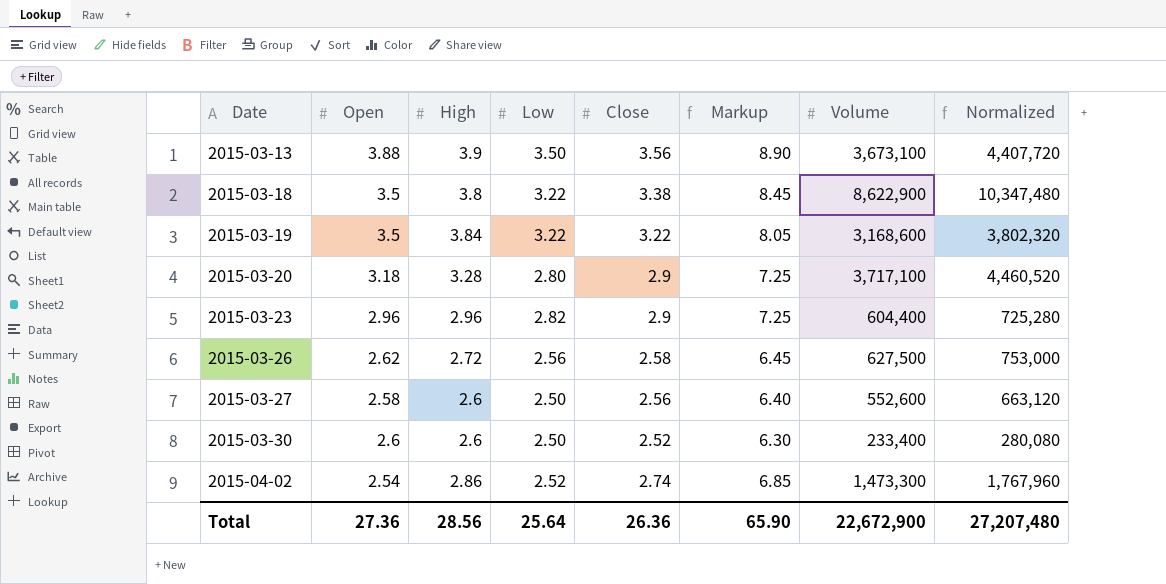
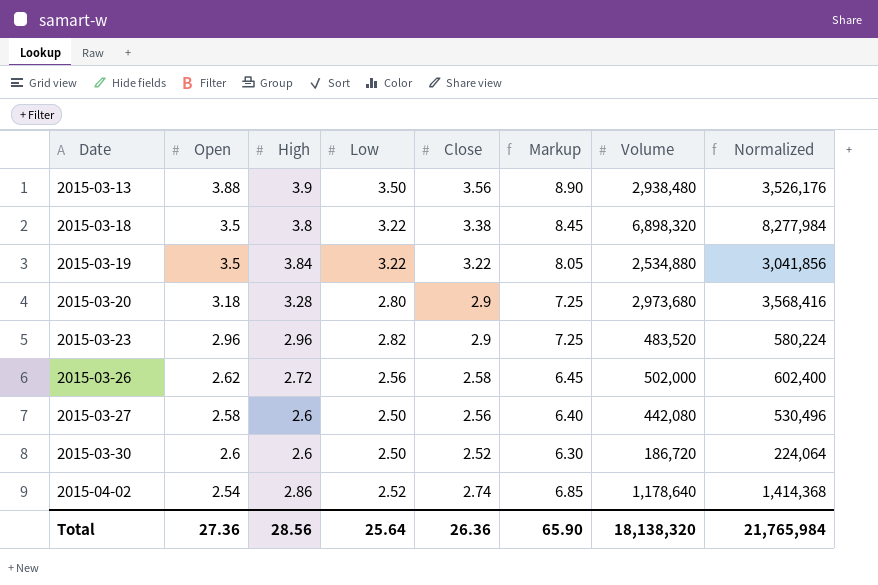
2015-03-13 | Volume: 3,673,100 -> 2,938,480
2015-03-13 | Normalized: 4,407,720 -> 3,526,176
2015-03-18 | Volume: 8,622,900 -> 6,898,320
2015-03-18 | Normalized: 10,347,480 -> 8,277,984
2015-03-19 | Volume: 3,168,600 -> 2,534,880
2015-03-19 | Normalized: 3,802,320 -> 3,041,856
2015-03-20 | Volume: 3,717,100 -> 2,973,680
2015-03-20 | Normalized: 4,460,520 -> 3,568,416
2015-03-23 | Volume: 604,400 -> 483,520
2015-03-23 | Normalized: 725,280 -> 580,224
2015-03-26 | Volume: 627,500 -> 502,000
2015-03-26 | Normalized: 753,000 -> 602,400
2015-03-27 | Volume: 552,600 -> 442,080
2015-03-27 | Normalized: 663,120 -> 530,496
2015-03-30 | Volume: 233,400 -> 186,720
2015-03-30 | Normalized: 280,080 -> 224,064
2015-04-02 | Volume: 1,473,300 -> 1,178,640
2015-04-02 | Normalized: 1,767,960 -> 1,414,368
Total | Volume: 22,672,900 -> 18,138,320
Total | Normalized: 27,207,480 -> 21,765,984

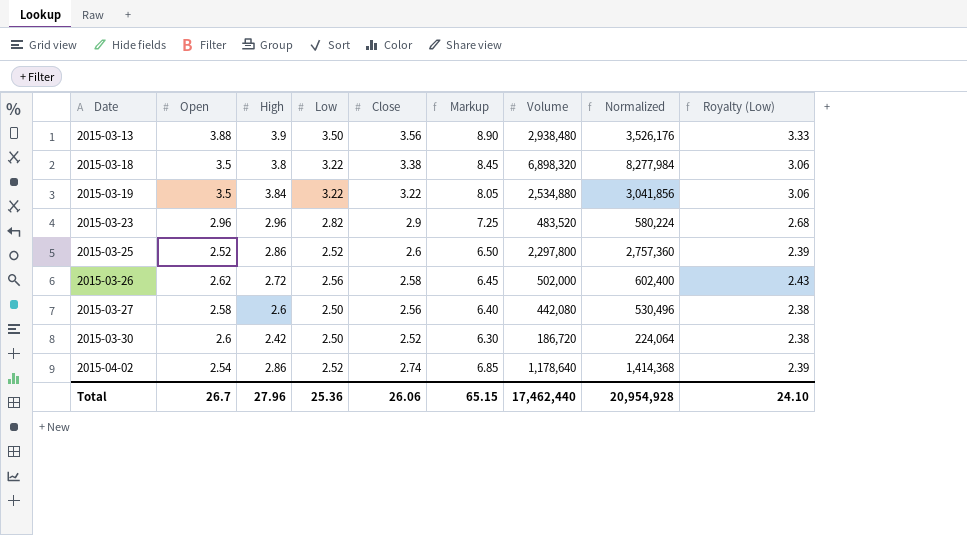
column Royalty (Low) | formula: none -> [Low] * 0.95
row 2015-03-20: 3.18 | 3.28 | 2.80 | 2.9 | 7.25 | 2,973,680 | 3,568,416 -> none
row 2015-03-25: none -> 2.52 | 2.86 | 2.52 | 2.6 | 6.50 | 2,297,800 | 2,757,360 | 2.39
2015-03-30 | High: 2.6 -> 2.42
Total | Open: 27.36 -> 26.7
Total | High: 28.56 -> 27.96
Total | Low: 25.64 -> 25.36
Total | Close: 26.36 -> 26.06
Total | Markup: 65.90 -> 65.15
Total | Volume: 18,138,320 -> 17,462,440
Total | Normalized: 21,765,984 -> 20,954,928

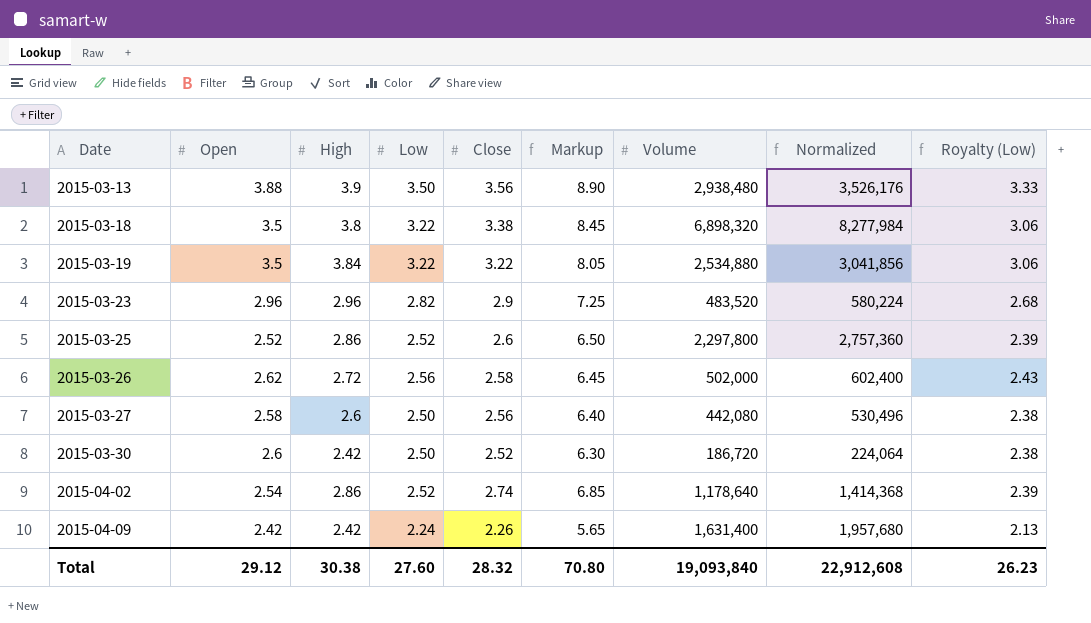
row 2015-04-09: none -> 2.42 | 2.42 | 2.24 | 2.26 | 5.65 | 1,631,400 | 1,957,680 | 2.13
Total | Open: 26.7 -> 29.12
Total | High: 27.96 -> 30.38
Total | Low: 25.36 -> 27.60
Total | Close: 26.06 -> 28.32
Total | Markup: 65.15 -> 70.80
Total | Volume: 17,462,440 -> 19,093,840
Total | Normalized: 20,954,928 -> 22,912,608
Total | Royalty (Low): 24.10 -> 26.23

